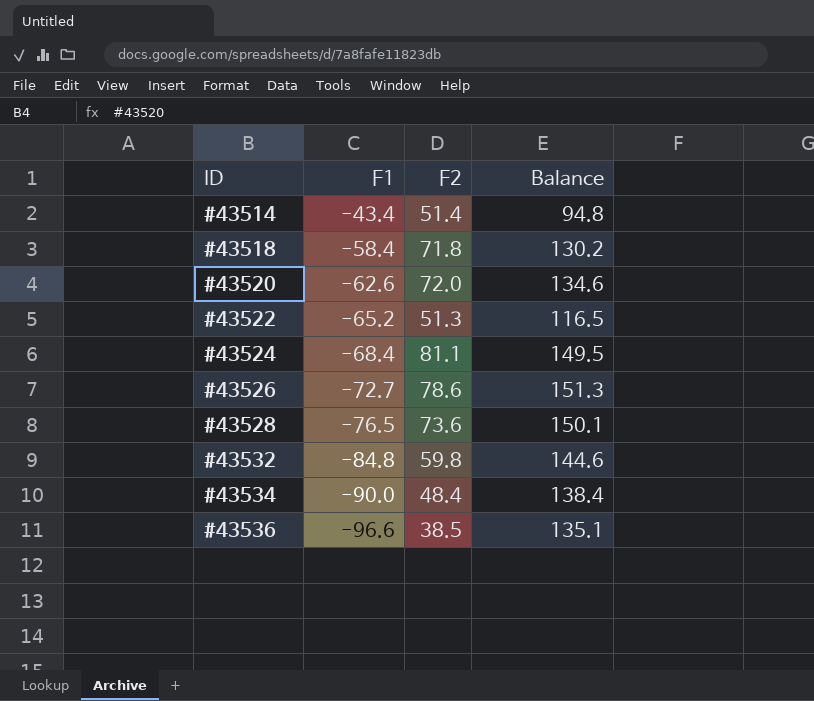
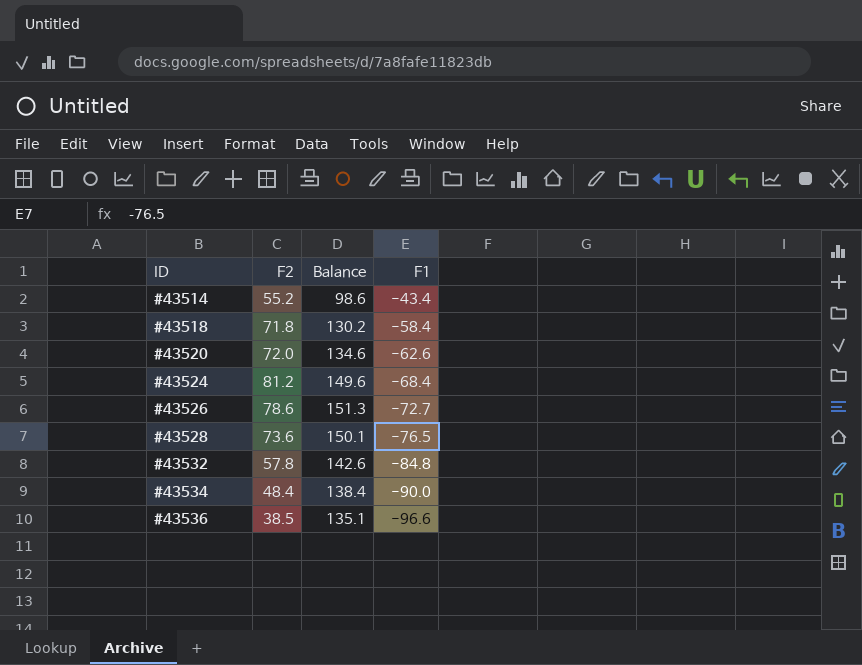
column F1 | position: 2 -> 4
row #43522: -65.2 | 51.3 | 116.5 -> none
#43514 | F2: 51.4 -> 55.2
#43514 | Balance: 94.8 -> 98.6
#43524 | F2: 81.1 -> 81.2
#43524 | Balance: 149.5 -> 149.6
#43532 | F2: 59.8 -> 57.8
#43532 | Balance: 144.6 -> 142.6

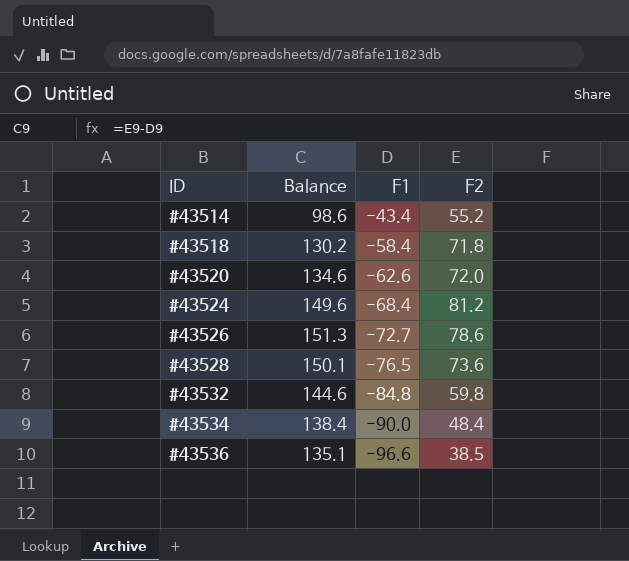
column F2 | position: 2 -> 4
#43532 | Balance: 142.6 -> 144.6
#43532 | F2: 57.8 -> 59.8

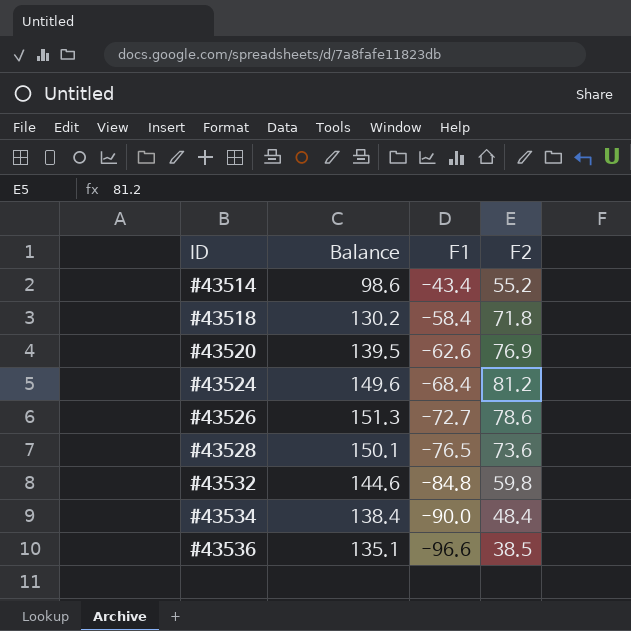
#43520 | Balance: 134.6 -> 139.5
#43520 | F2: 72.0 -> 76.9

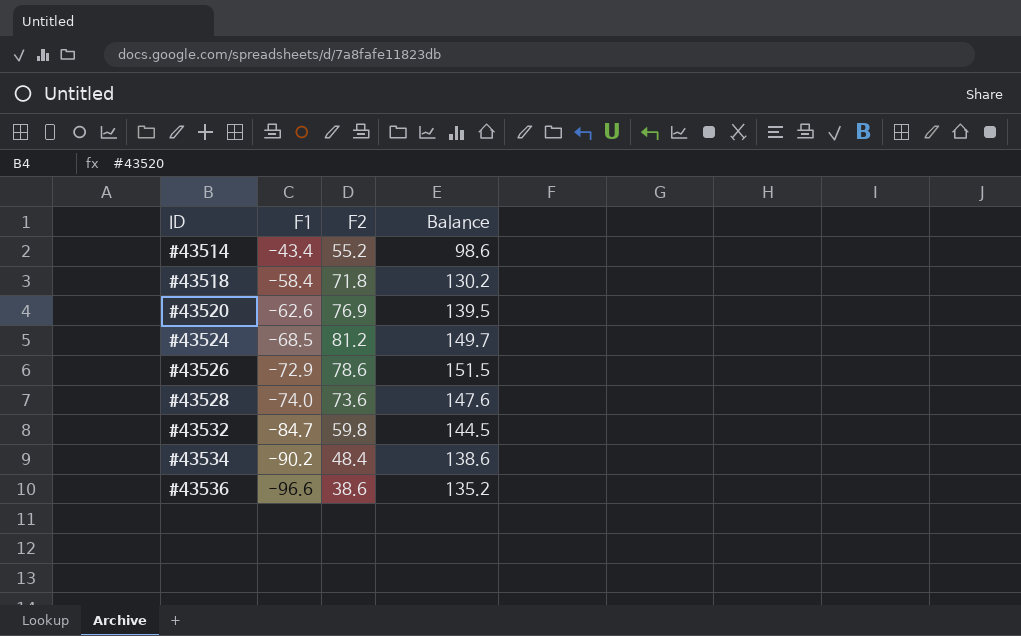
column Balance | position: 2 -> 4
#43524 | F1: -68.4 -> -68.5
#43524 | Balance: 149.6 -> 149.7
#43526 | F1: -72.7 -> -72.9
#43526 | Balance: 151.3 -> 151.5
#43528 | F1: -76.5 -> -74.0
#43528 | Balance: 150.1 -> 147.6
#43532 | F1: -84.8 -> -84.7
#43532 | Balance: 144.6 -> 144.5
#43534 | F1: -90.0 -> -90.2
#43534 | Balance: 138.4 -> 138.6
#43536 | F2: 38.5 -> 38.6
#43536 | Balance: 135.1 -> 135.2

